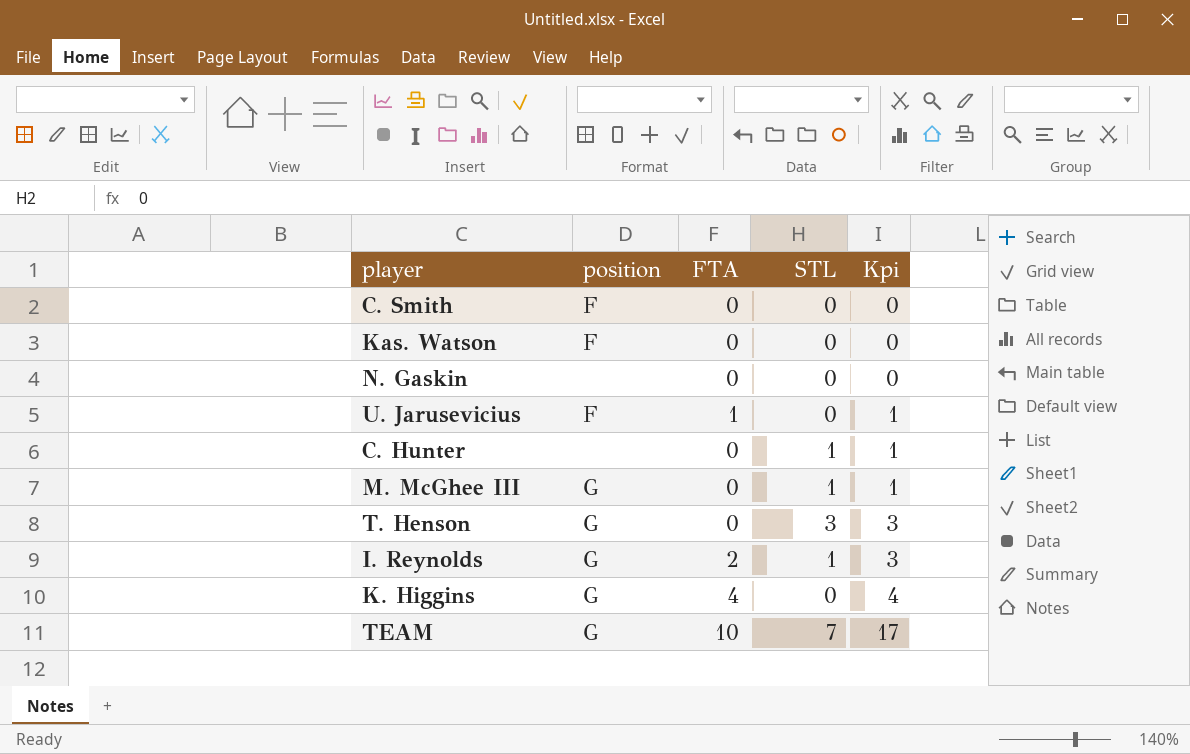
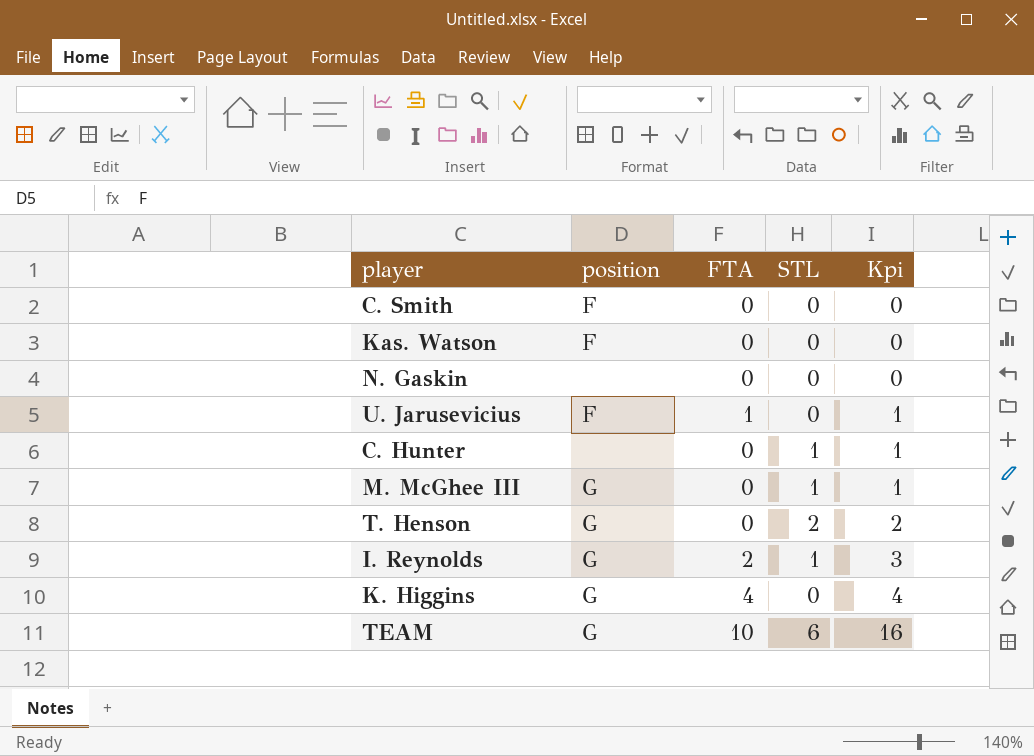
T. Henson | STL: 3 -> 2
T. Henson | Kpi: 3 -> 2
TEAM | STL: 7 -> 6
TEAM | Kpi: 17 -> 16

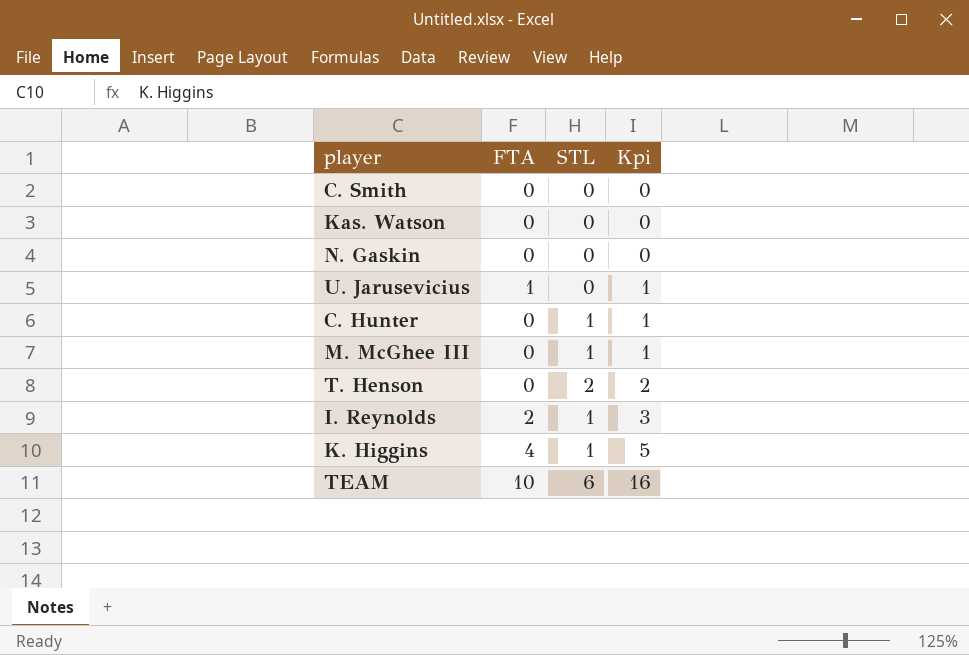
column position | position: 2 -> none
K. Higgins | STL: 0 -> 1
K. Higgins | Kpi: 4 -> 5

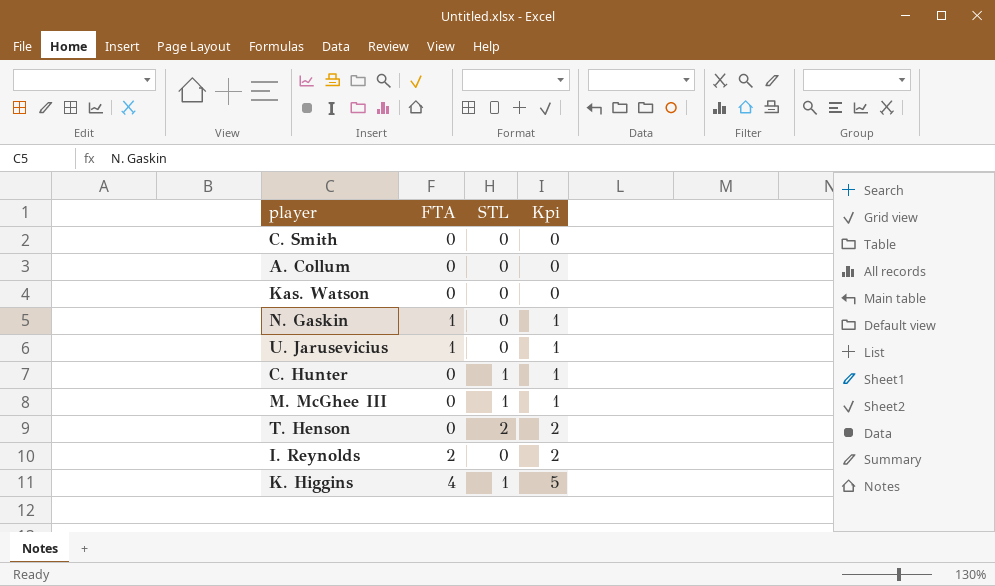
row TEAM: 10 | 6 | 16 -> none
row A. Collum: none -> 0 | 0 | 0
N. Gaskin | FTA: 0 -> 1
N. Gaskin | Kpi: 0 -> 1
I. Reynolds | STL: 1 -> 0
I. Reynolds | Kpi: 3 -> 2

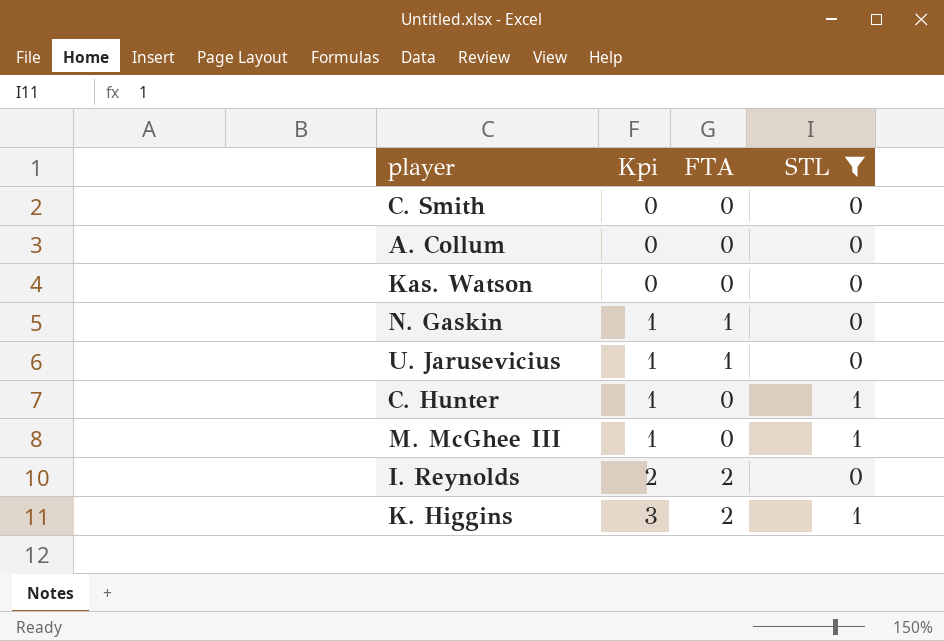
filter: none -> STL != 2
column Kpi | position: 4 -> 2
K. Higgins | Kpi: 5 -> 3
K. Higgins | FTA: 4 -> 2

